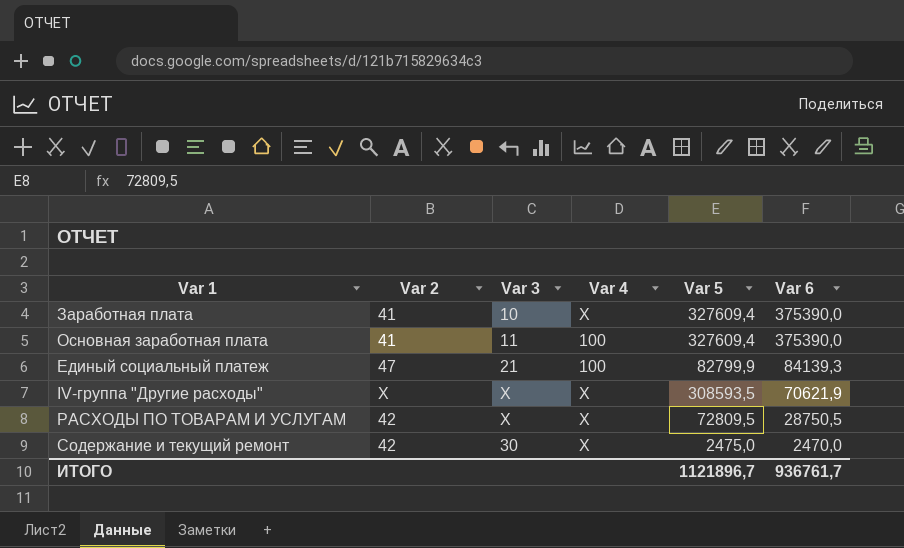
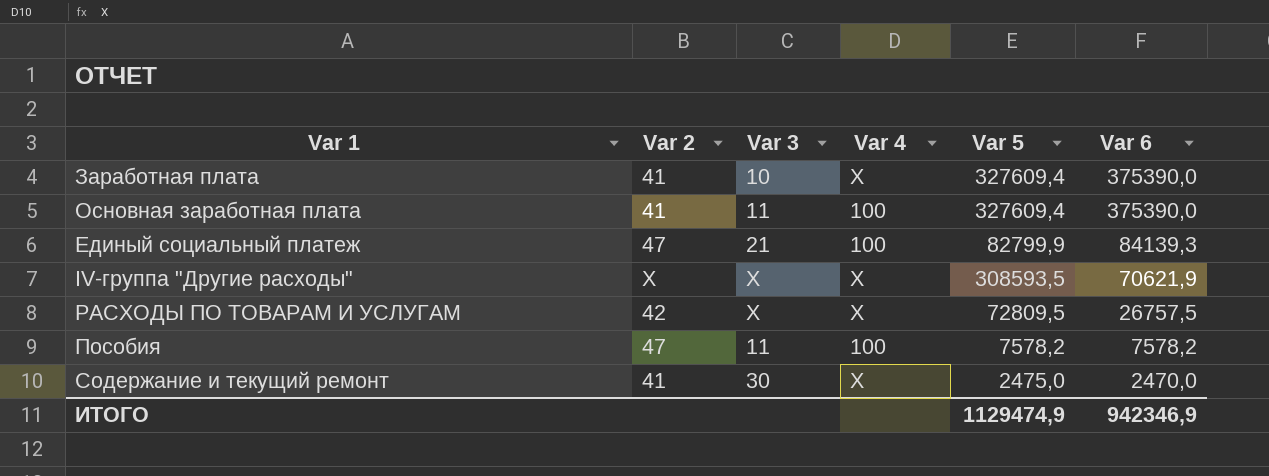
РАСХОДЫ ПО ТОВАРАМ И УСЛУГАМ | Var 6: 28750,5 -> 26757,5
row Пособия: none -> 47 | 11 | 100 | 7578,2 | 7578,2
Содержание и текущий ремонт | Var 2: 42 -> 41
ИТОГО | Var 5: 1121896,7 -> 1129474,9
ИТОГО | Var 6: 936761,7 -> 942346,9

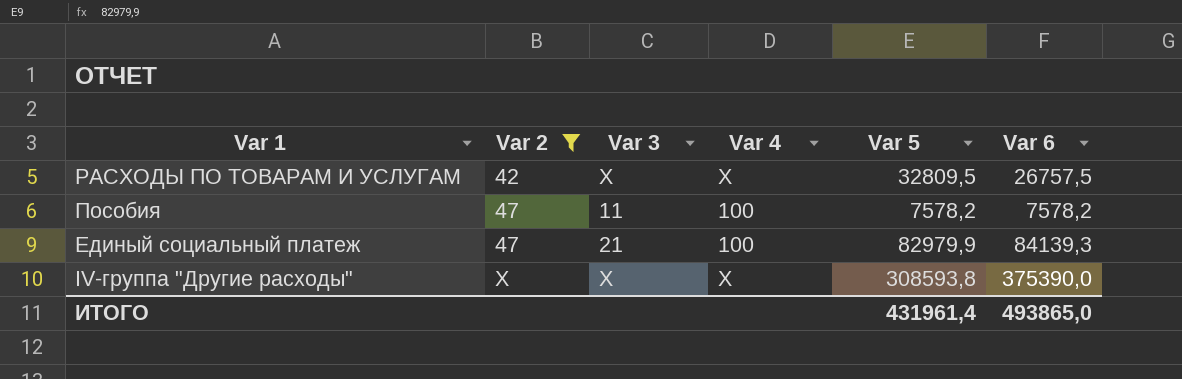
filter: none -> Var 2 != 41
row order: Var 6 descending -> Var 1 descending
РАСХОДЫ ПО ТОВАРАМ И УСЛУГАМ | Var 5: 72809,5 -> 32809,5
Единый социальный платеж | Var 5: 82799,9 -> 82979,9
IV-группа "Другие расходы" | Var 5: 308593,5 -> 308593,8
IV-группа "Другие расходы" | Var 6: 70621,9 -> 375390,0
ИТОГО | Var 5: 1129474,9 -> 431961,4
ИТОГО | Var 6: 942346,9 -> 493865,0

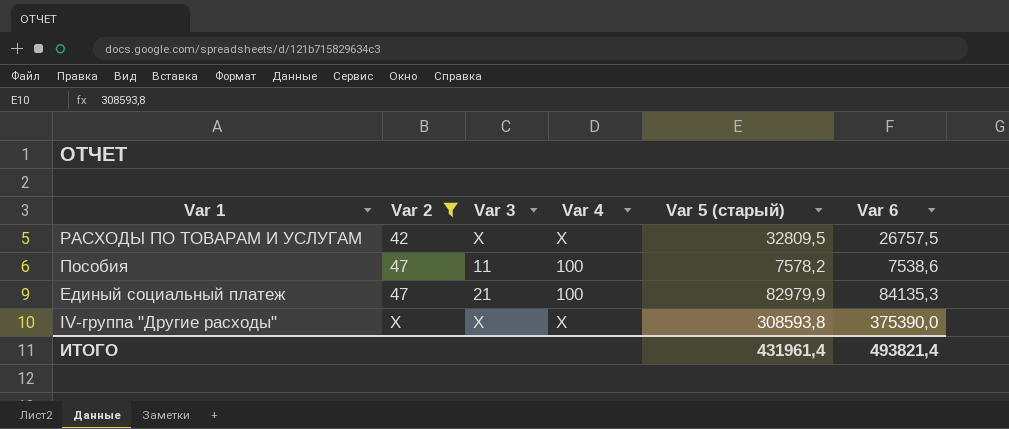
column name: Var 5 -> Var 5 (старый)
Пособия | Var 6: 7578,2 -> 7538,6
Единый социальный платеж | Var 6: 84139,3 -> 84135,3
ИТОГО | Var 6: 493865,0 -> 493821,4

